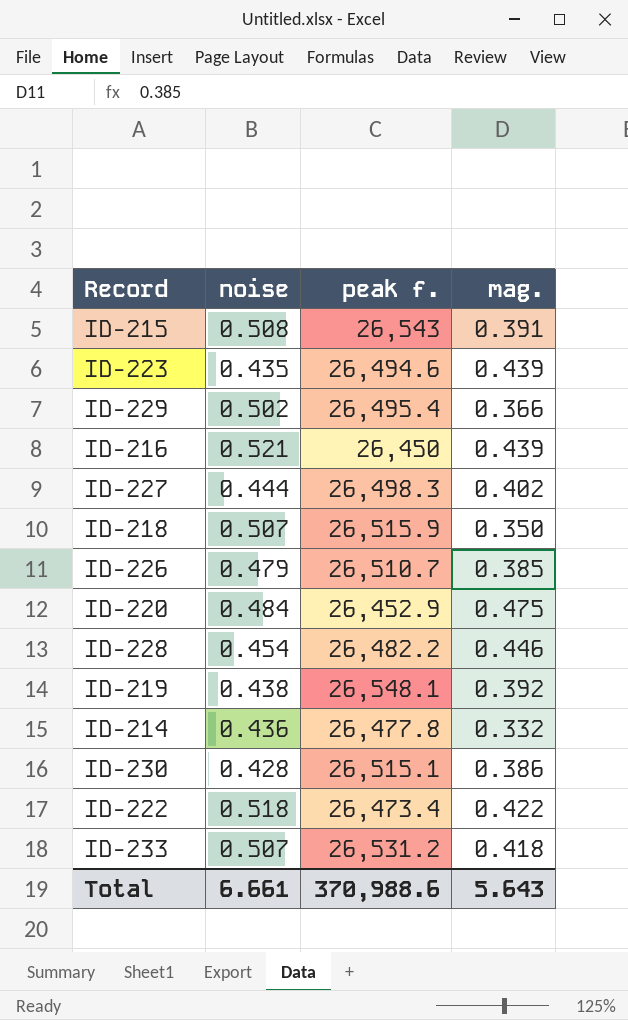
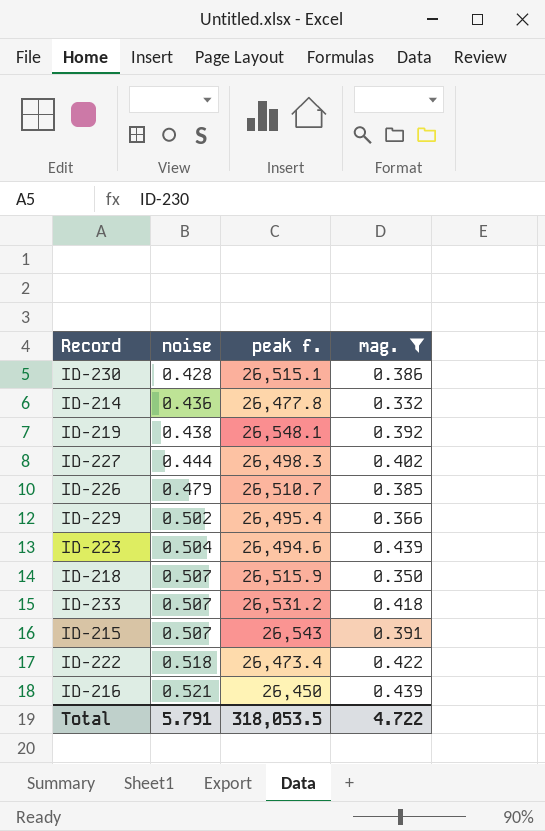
filter: none -> mag. <= 0.439
row order: none -> noise ascending
ID-223 | noise: 0.435 -> 0.504
ID-215 | noise: 0.508 -> 0.507
Total | noise: 6.661 -> 5.791
Total | peak f.: 370,988.6 -> 318,053.5
Total | mag.: 5.643 -> 4.722

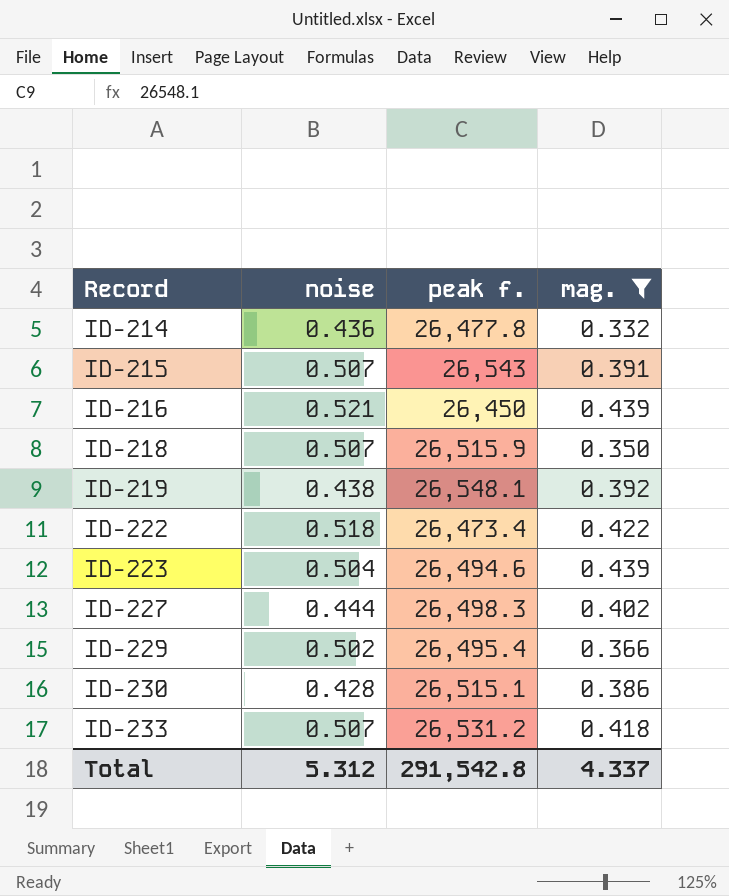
row order: noise ascending -> Record ascending
row ID-226: 0.479 | 26,510.7 | 0.385 -> none
Total | noise: 5.791 -> 5.312
Total | peak f.: 318,053.5 -> 291,542.8
Total | mag.: 4.722 -> 4.337

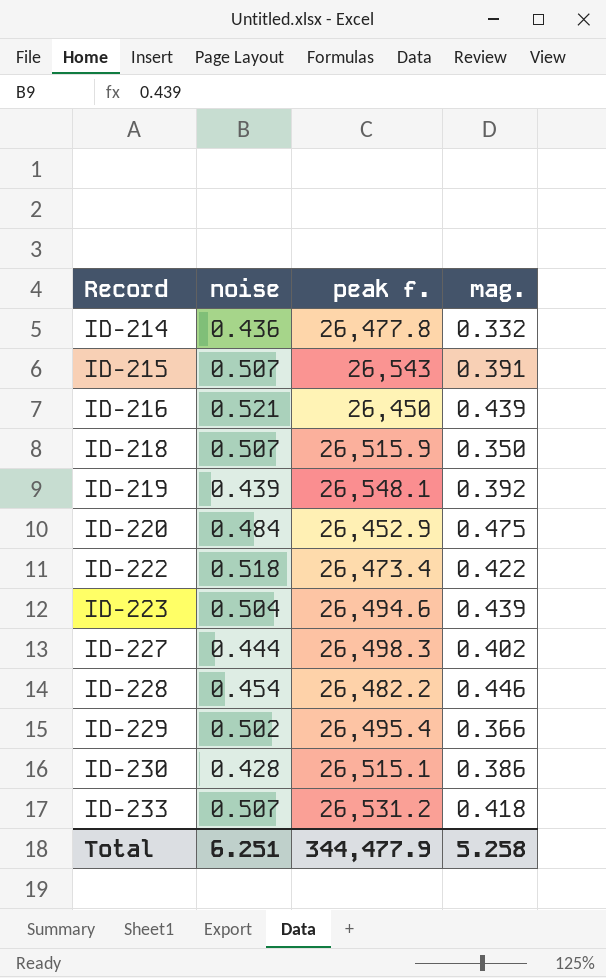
filter: mag. <= 0.439 -> none
ID-219 | noise: 0.438 -> 0.439
Total | noise: 5.312 -> 6.251
Total | peak f.: 291,542.8 -> 344,477.9
Total | mag.: 4.337 -> 5.258

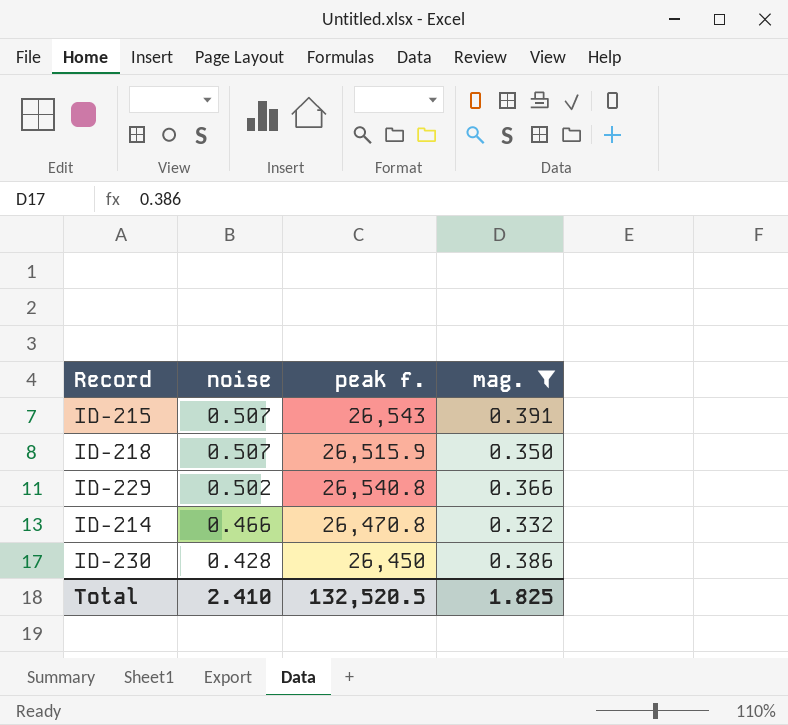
filter: none -> mag. <= 0.391
row order: Record ascending -> noise descending
ID-229 | peak f.: 26,495.4 -> 26,540.8
ID-214 | noise: 0.436 -> 0.466
ID-214 | peak f.: 26,477.8 -> 26,470.8
ID-230 | peak f.: 26,515.1 -> 26,450
Total | noise: 6.251 -> 2.410
Total | peak f.: 344,477.9 -> 132,520.5
Total | mag.: 5.258 -> 1.825

